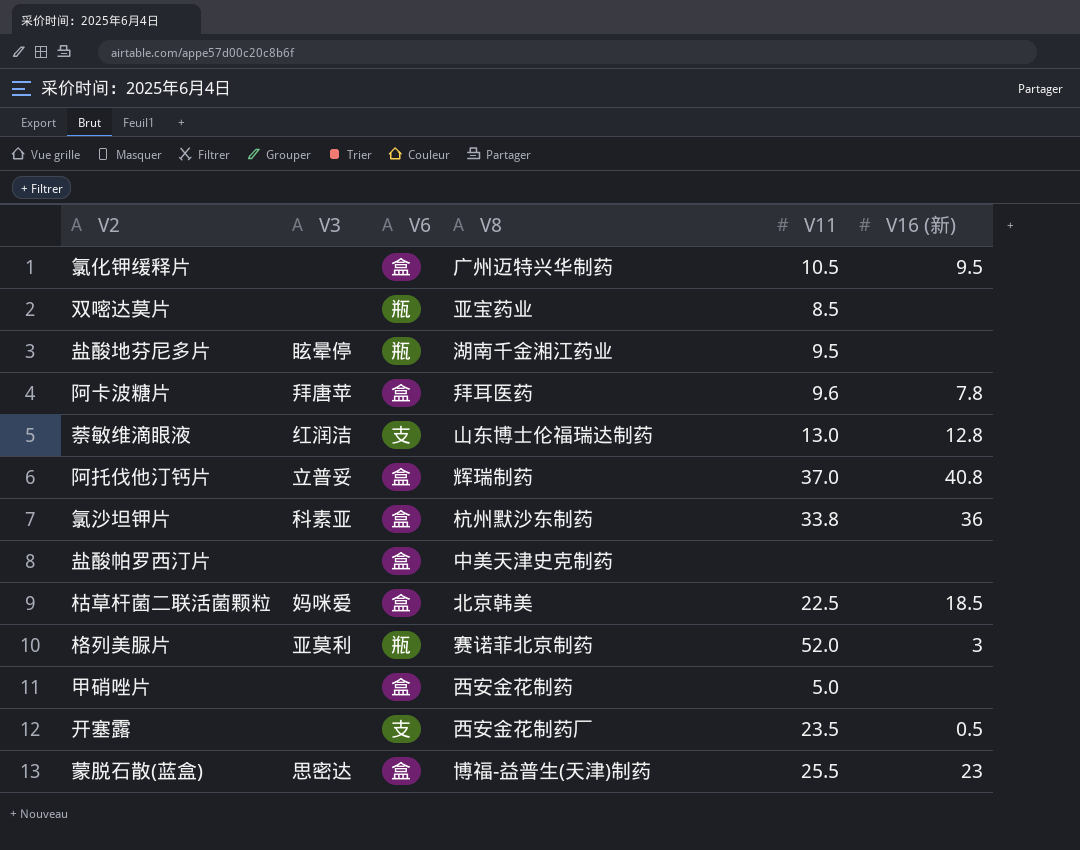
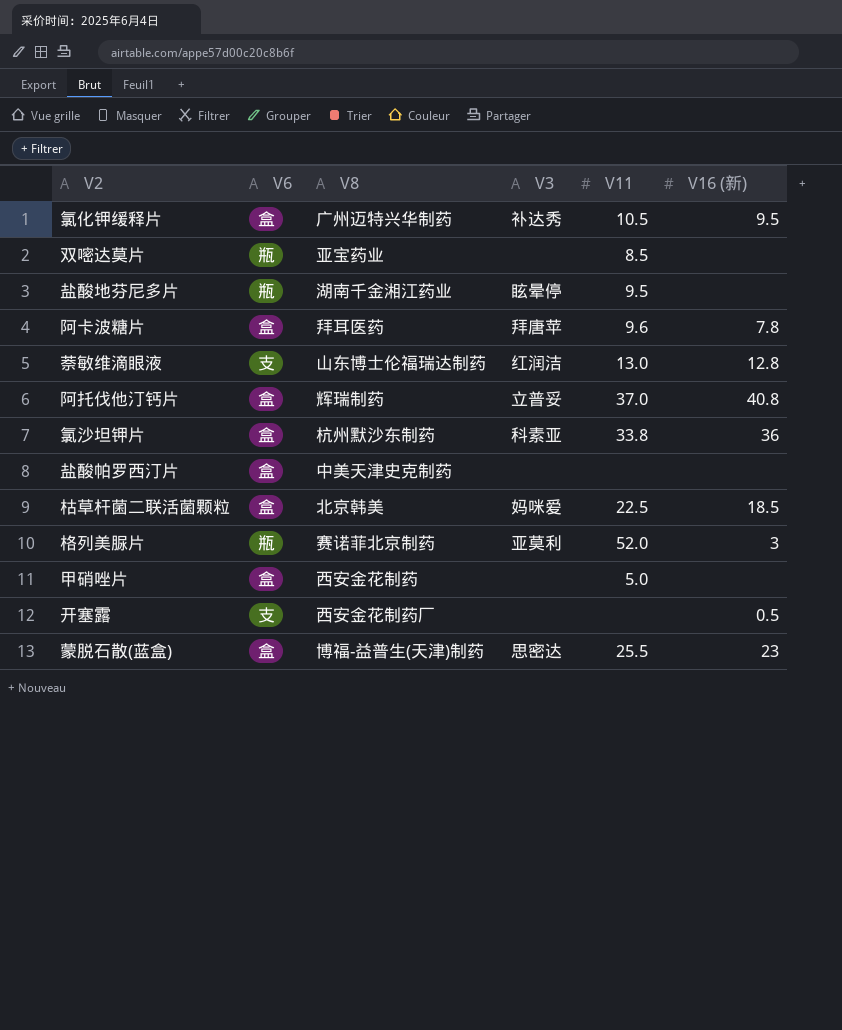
column V3 | position: 2 -> 4
氯化钾缓释片 | V3: none -> 补达秀
开塞露 | V11: 23.5 -> none

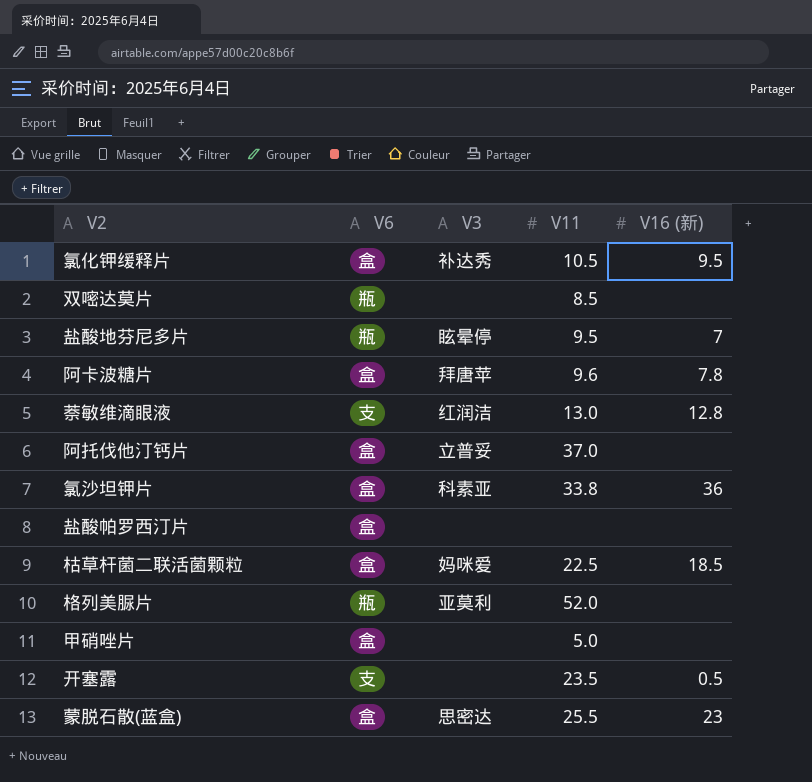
column V8 | position: 3 -> none
盐酸地芬尼多片 | V16 (新): none -> 7
阿托伐他汀钙片 | V16 (新): 40.8 -> none
格列美脲片 | V16 (新): 3 -> none
开塞露 | V11: none -> 23.5

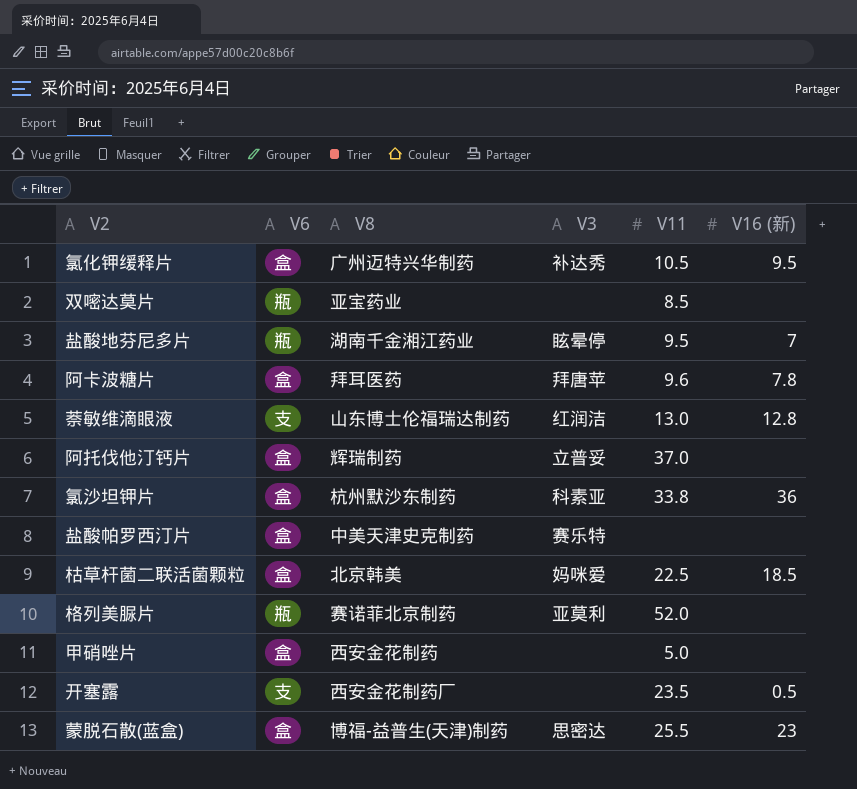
column V8 | position: none -> 3
盐酸帕罗西汀片 | V3: none -> 赛乐特

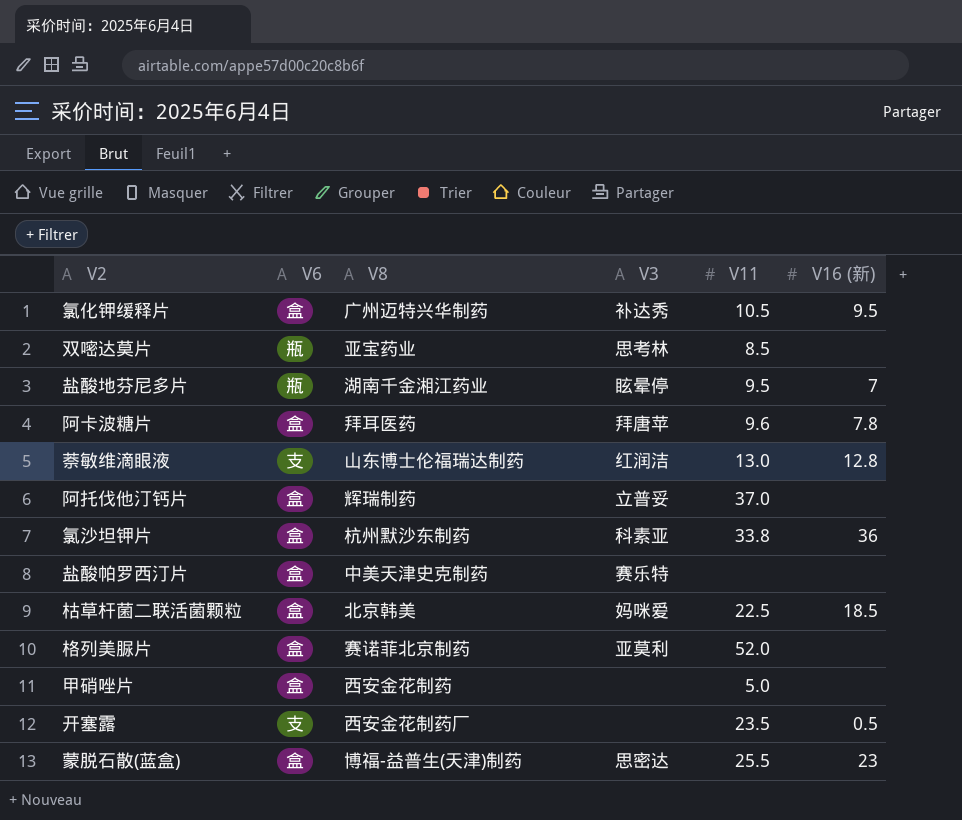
双嘧达莫片 | V3: none -> 思考林
格列美脲片 | V6: 瓶 -> 盒

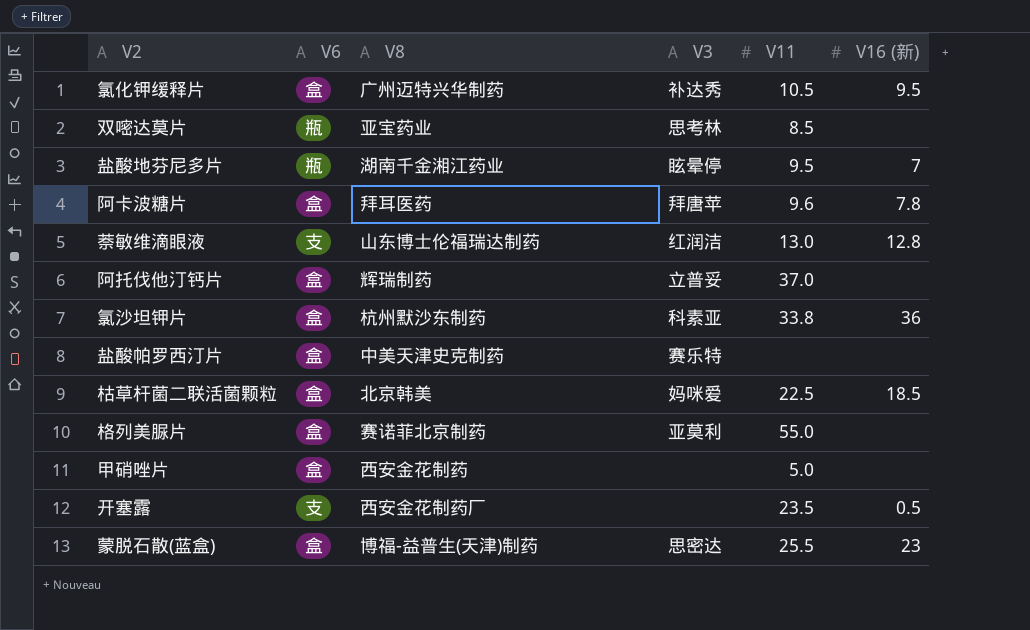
格列美脲片 | V11: 52.0 -> 55.0

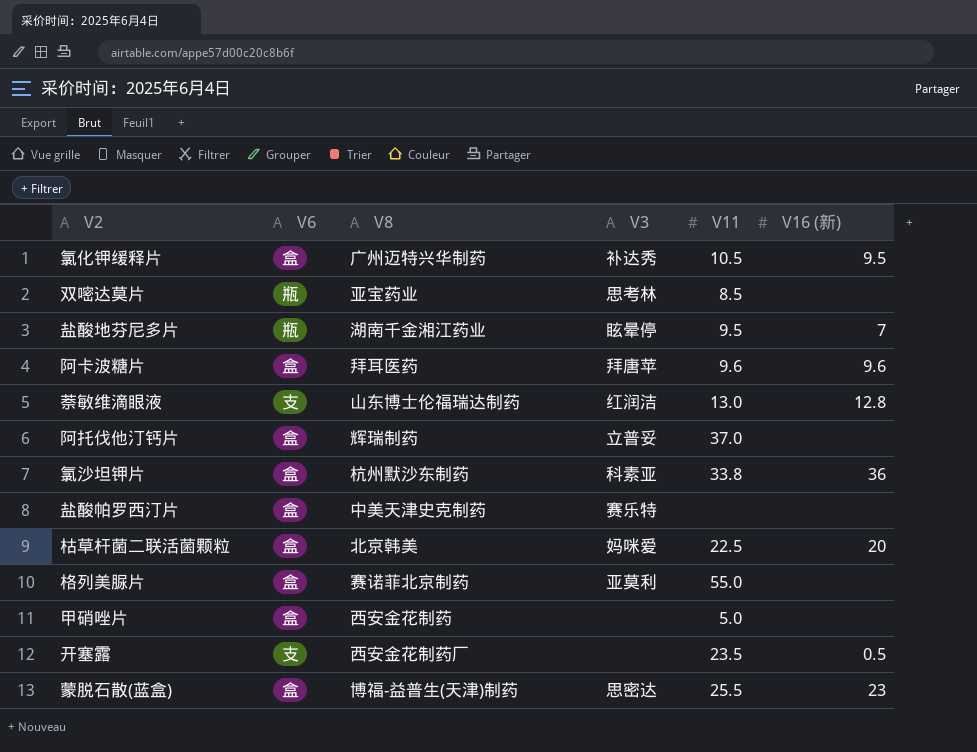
阿卡波糖片 | V16 (新): 7.8 -> 9.6
枯草杆菌二联活菌颗粒 | V16 (新): 18.5 -> 20

